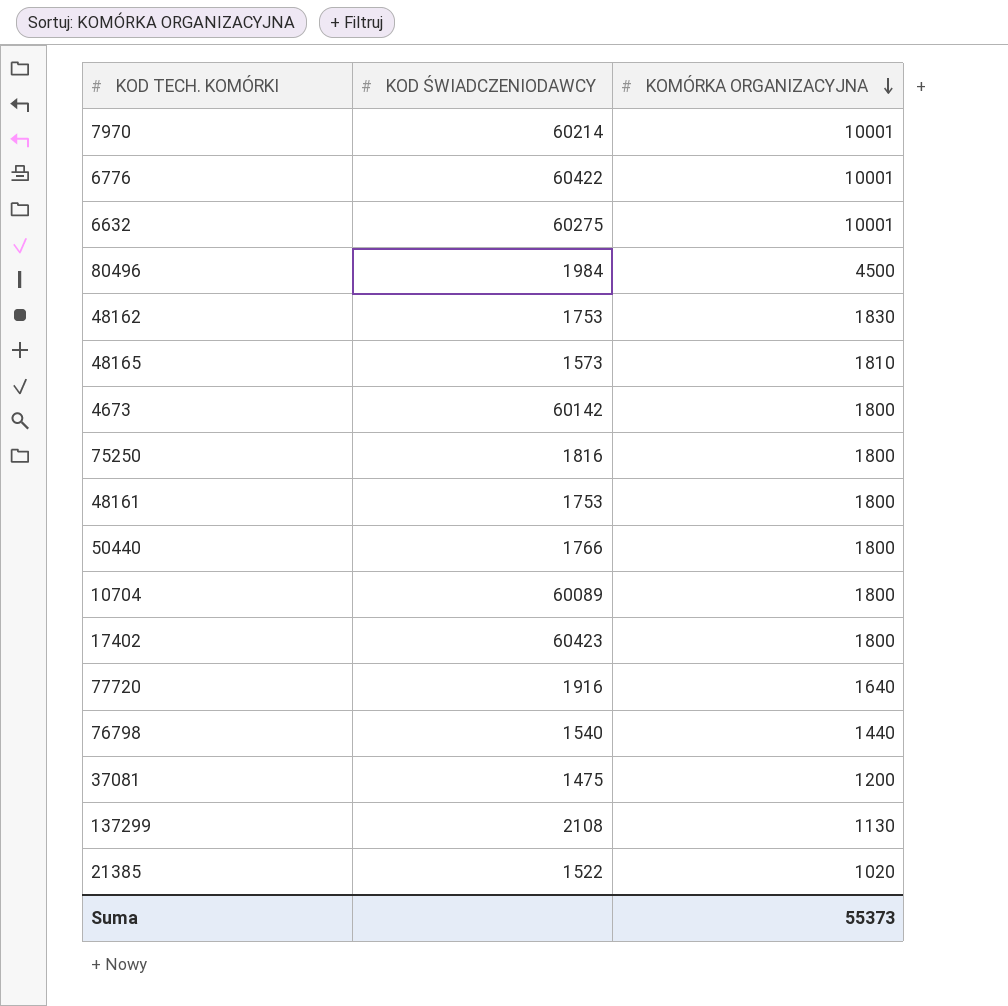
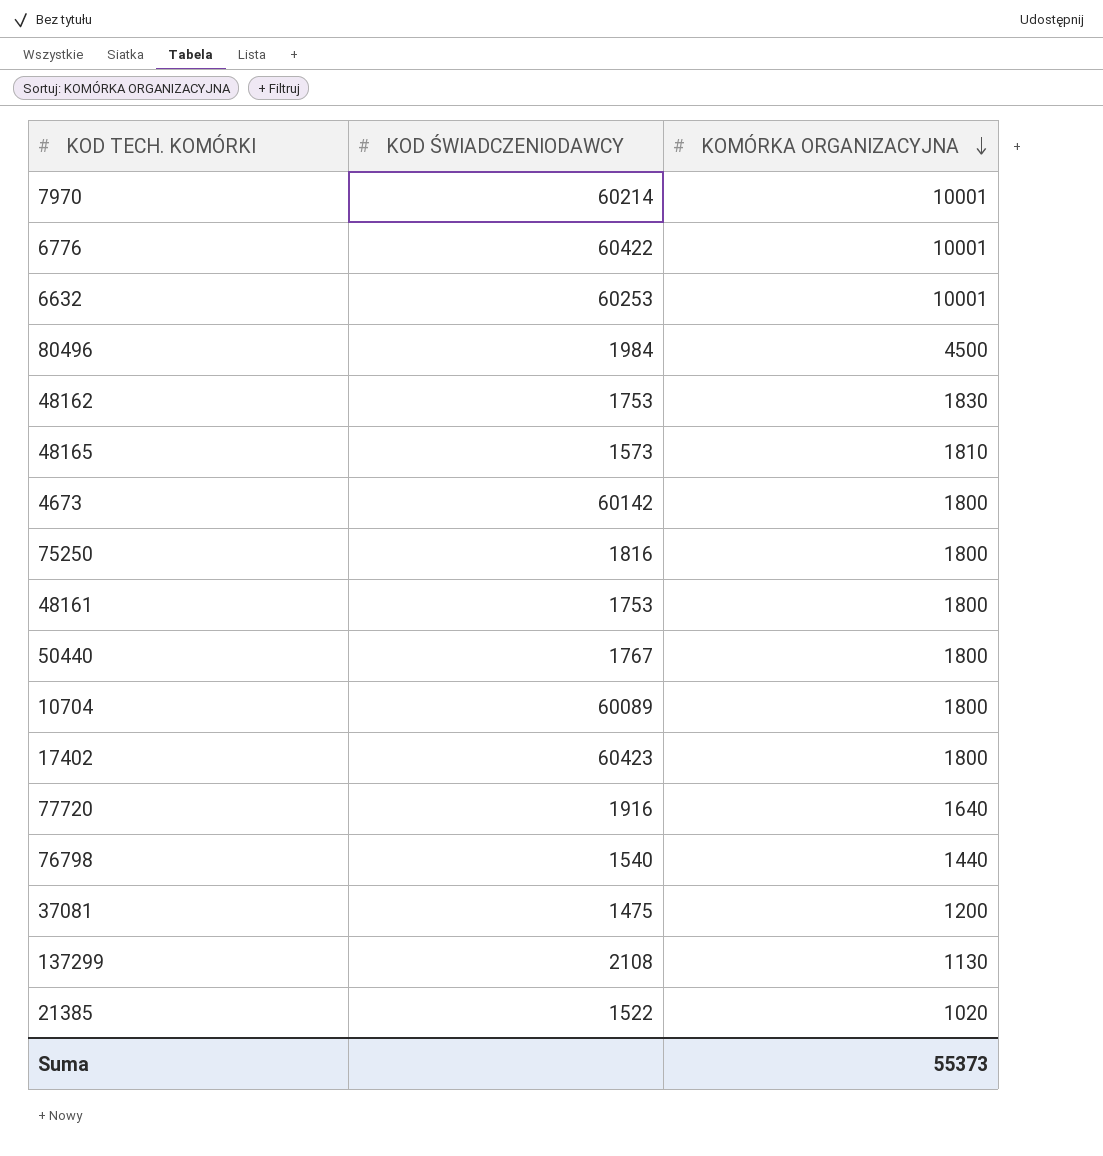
6632 | KOD ŚWIADCZENIODAWCY: 60275 -> 60253
50440 | KOD ŚWIADCZENIODAWCY: 1766 -> 1767

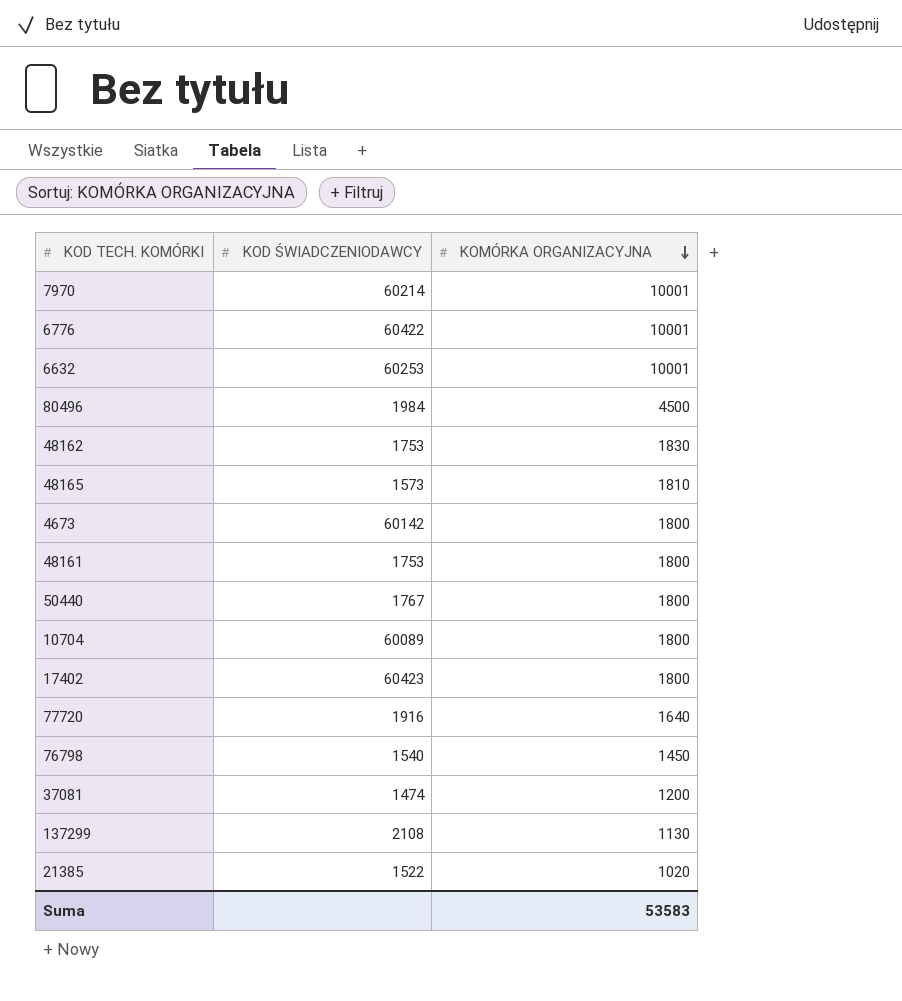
row 75250: 1816 | 1800 -> none
76798 | KOMÓRKA ORGANIZACYJNA: 1440 -> 1450
37081 | KOD ŚWIADCZENIODAWCY: 1475 -> 1474
Suma | KOMÓRKA ORGANIZACYJNA: 55373 -> 53583

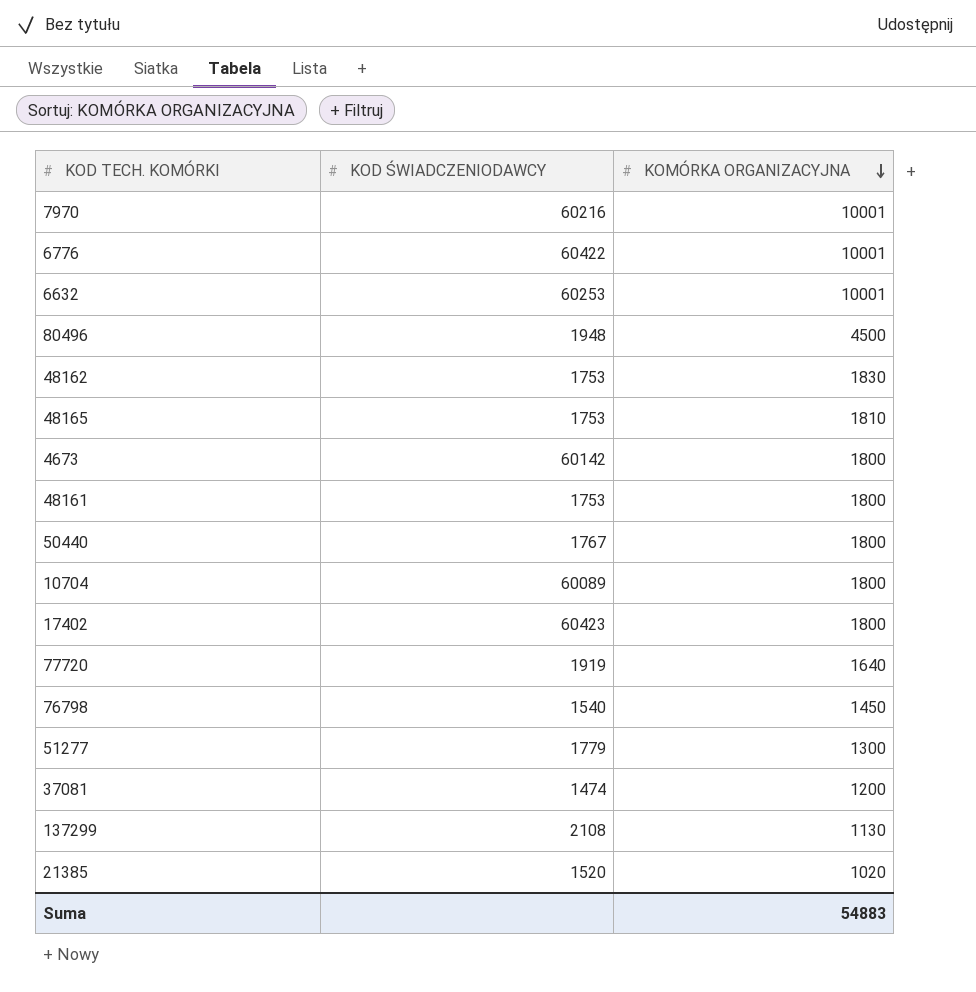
7970 | KOD ŚWIADCZENIODAWCY: 60214 -> 60216
80496 | KOD ŚWIADCZENIODAWCY: 1984 -> 1948
48165 | KOD ŚWIADCZENIODAWCY: 1573 -> 1753
77720 | KOD ŚWIADCZENIODAWCY: 1916 -> 1919
row 51277: none -> 1779 | 1300
21385 | KOD ŚWIADCZENIODAWCY: 1522 -> 1520
Suma | KOMÓRKA ORGANIZACYJNA: 53583 -> 54883

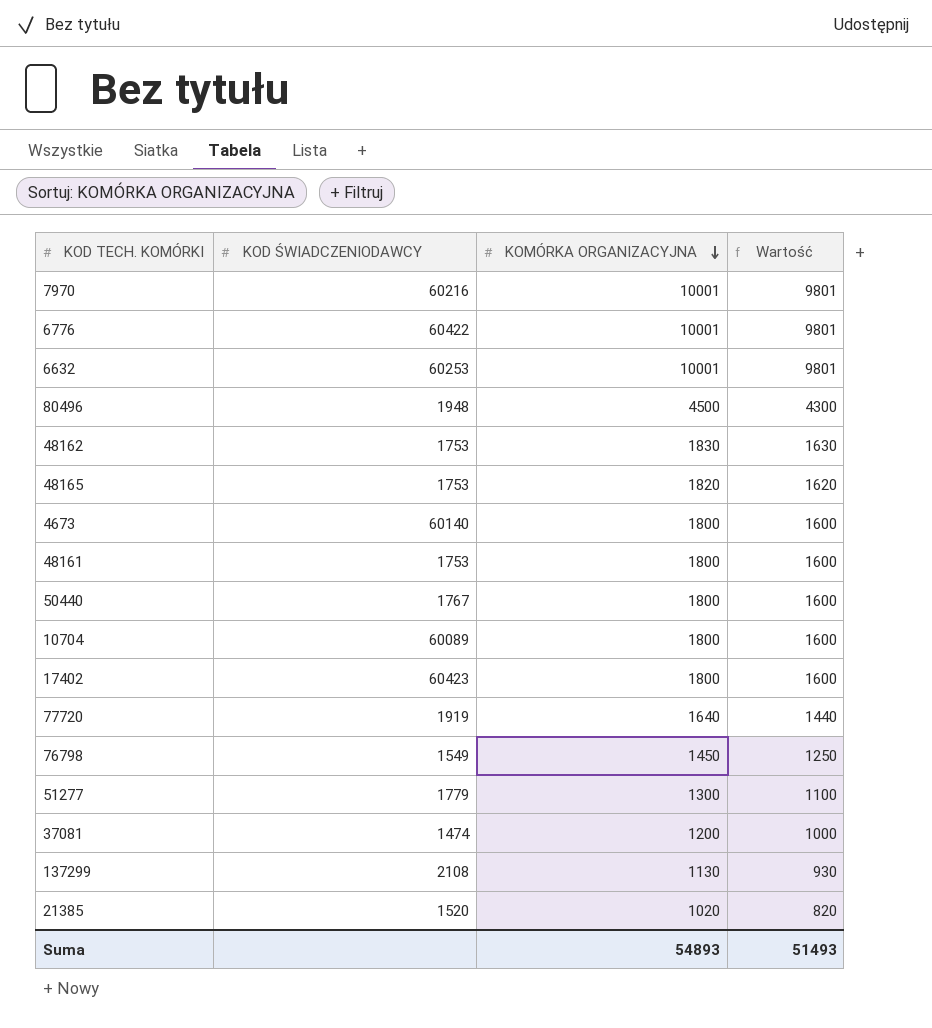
column Wartość | formula: none -> [KOMÓRKA ORGANIZACYJNA] - 200
48165 | KOMÓRKA ORGANIZACYJNA: 1810 -> 1820
4673 | KOD ŚWIADCZENIODAWCY: 60142 -> 60140
76798 | KOD ŚWIADCZENIODAWCY: 1540 -> 1549
Suma | KOMÓRKA ORGANIZACYJNA: 54883 -> 54893

